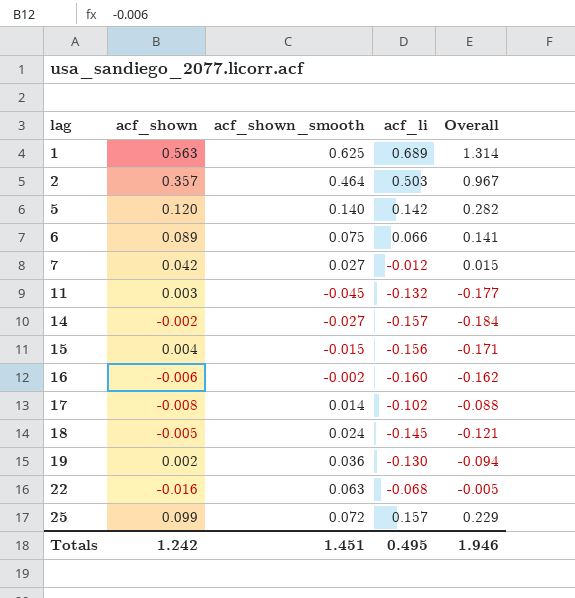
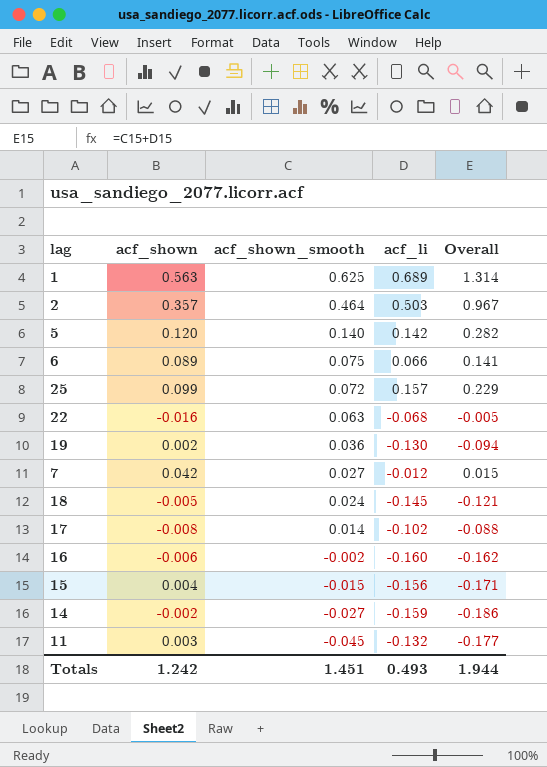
row order: lag ascending -> acf_shown_smooth descending
14 | acf_li: -0.157 -> -0.159
14 | Overall: -0.184 -> -0.186
Totals | acf_li: 0.495 -> 0.493
Totals | Overall: 1.946 -> 1.944

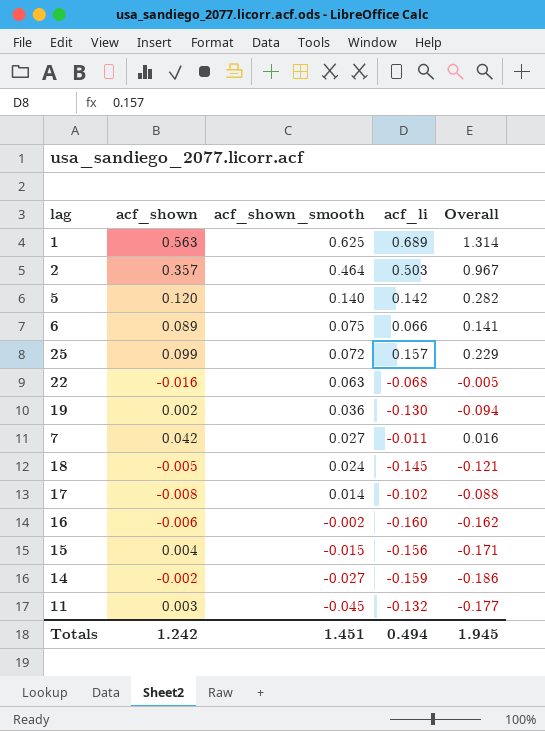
7 | acf_li: -0.012 -> -0.011
7 | Overall: 0.015 -> 0.016
Totals | acf_li: 0.493 -> 0.494
Totals | Overall: 1.944 -> 1.945

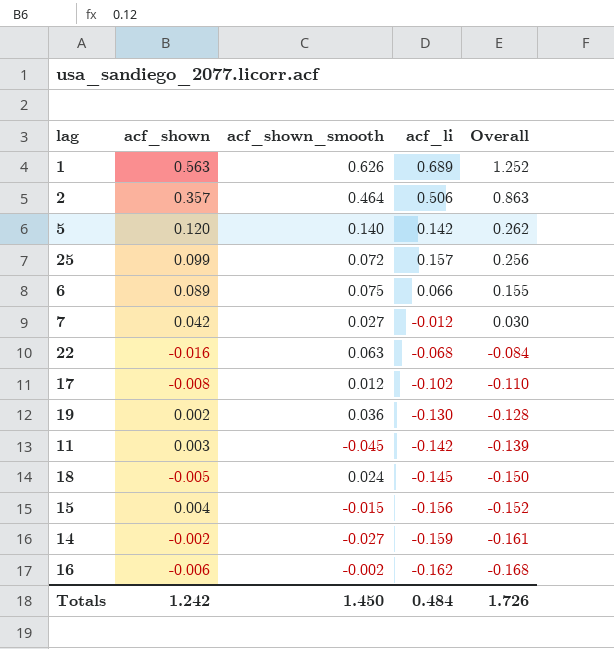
row order: acf_shown_smooth descending -> Overall descending
column Overall | formula: [acf_shown_smooth] + [acf_li] -> [acf_shown] + [acf_li]
1 | acf_shown_smooth: 0.625 -> 0.626
2 | acf_li: 0.503 -> 0.506
7 | acf_li: -0.011 -> -0.012
17 | acf_shown_smooth: 0.014 -> 0.012
11 | acf_li: -0.132 -> -0.142
16 | acf_li: -0.160 -> -0.162
Totals | acf_shown_smooth: 1.451 -> 1.450
Totals | acf_li: 0.494 -> 0.484
Totals | Overall: 1.945 -> 1.726

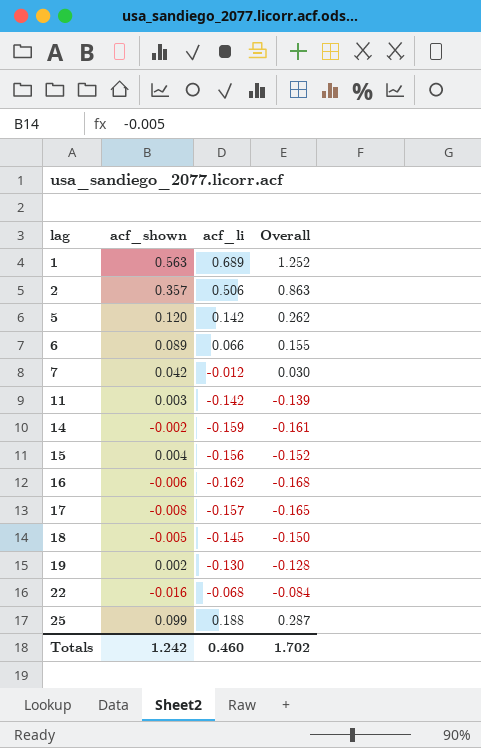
row order: Overall descending -> lag ascending
column acf_shown_smooth | position: 3 -> none
17 | acf_li: -0.102 -> -0.157
17 | Overall: -0.110 -> -0.165
25 | acf_li: 0.157 -> 0.188
25 | Overall: 0.256 -> 0.287
Totals | acf_li: 0.484 -> 0.460
Totals | Overall: 1.726 -> 1.702

